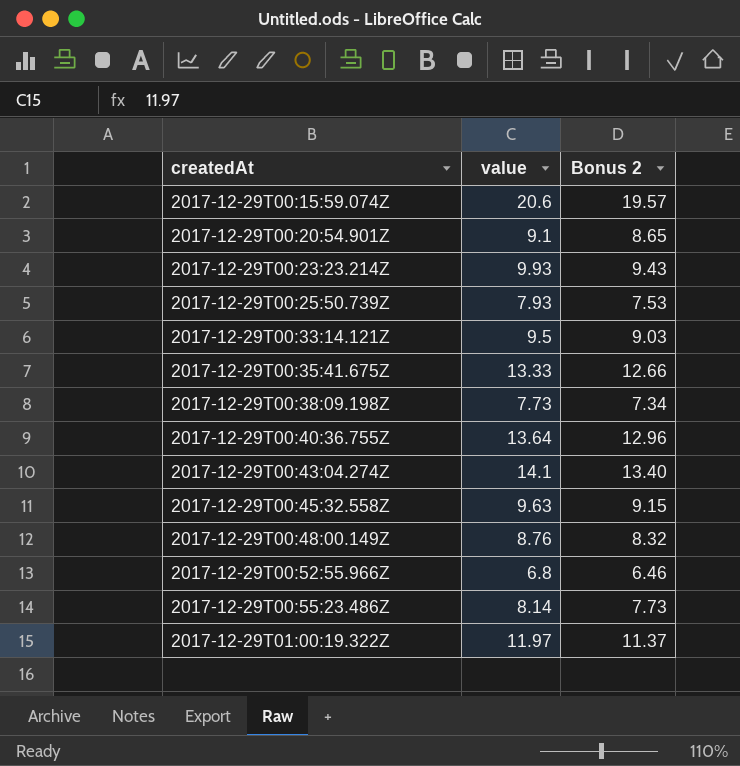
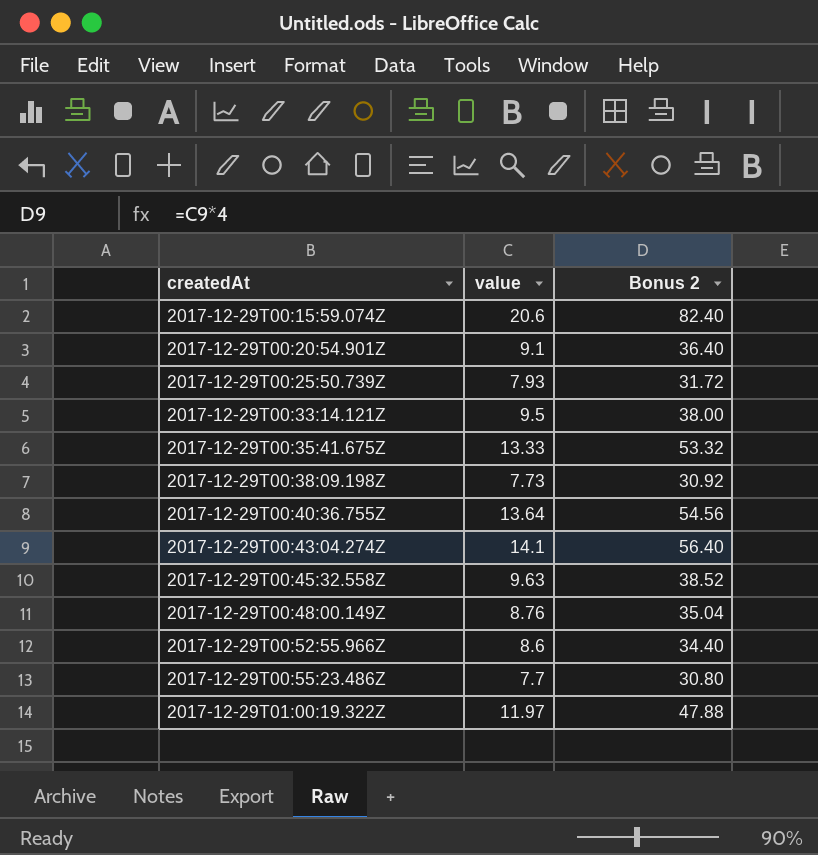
column Bonus 2 | formula: [value] * 0.95 -> [value] * 4
row 2017-12-29T00:23:23.214Z: 9.93 | 9.43 -> none
2017-12-29T00:52:55.966Z | value: 6.8 -> 8.6
2017-12-29T00:55:23.486Z | value: 8.14 -> 7.7

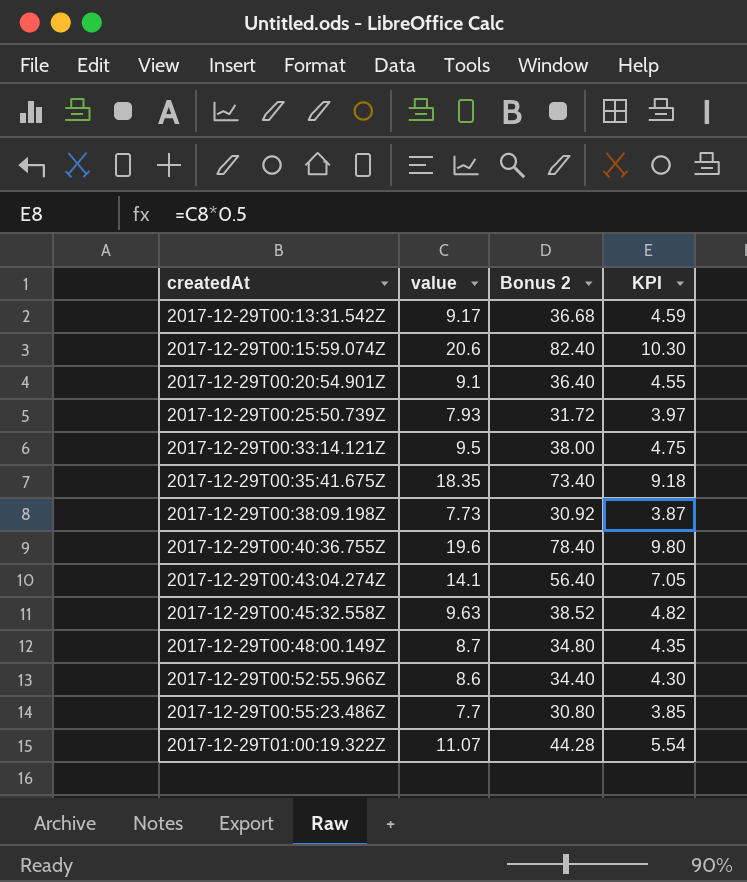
column KPI | formula: none -> [value] * 0.5
row 2017-12-29T00:13:31.542Z: none -> 9.17 | 36.68 | 4.59
2017-12-29T00:35:41.675Z | value: 13.33 -> 18.35
2017-12-29T00:35:41.675Z | Bonus 2: 53.32 -> 73.40
2017-12-29T00:40:36.755Z | value: 13.64 -> 19.6
2017-12-29T00:40:36.755Z | Bonus 2: 54.56 -> 78.40
2017-12-29T00:48:00.149Z | value: 8.76 -> 8.7
2017-12-29T00:48:00.149Z | Bonus 2: 35.04 -> 34.80
2017-12-29T01:00:19.322Z | value: 11.97 -> 11.07
2017-12-29T01:00:19.322Z | Bonus 2: 47.88 -> 44.28

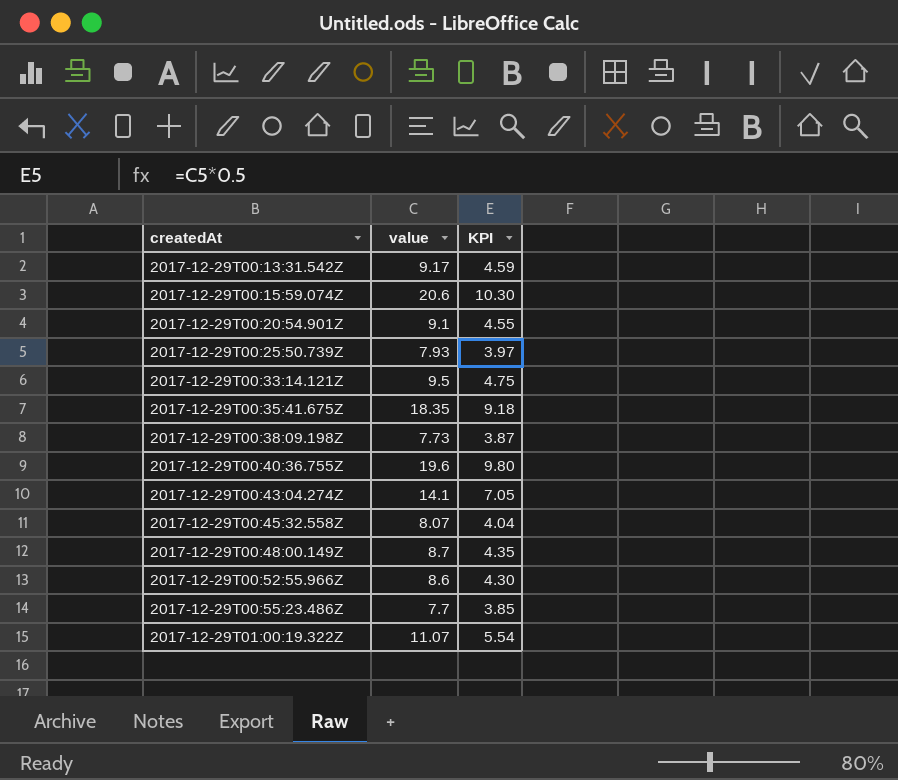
column Bonus 2 | formula: [value] * 4 -> none
2017-12-29T00:45:32.558Z | value: 9.63 -> 8.07
2017-12-29T00:45:32.558Z | KPI: 4.82 -> 4.04

